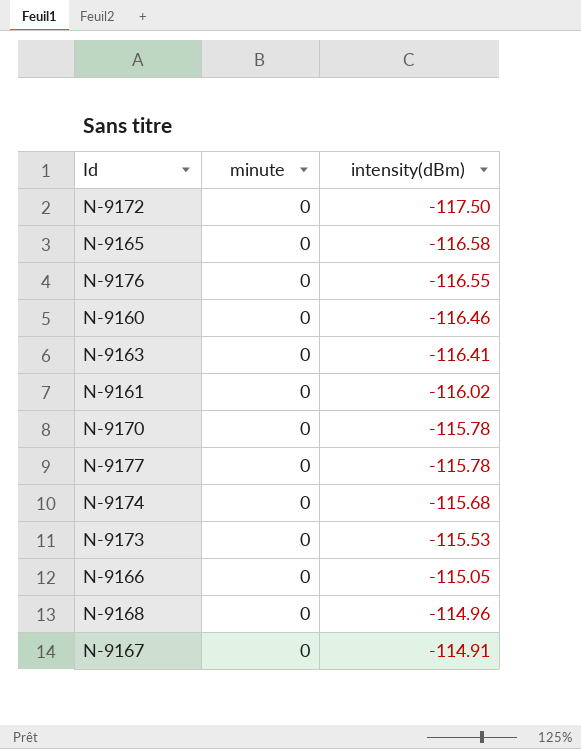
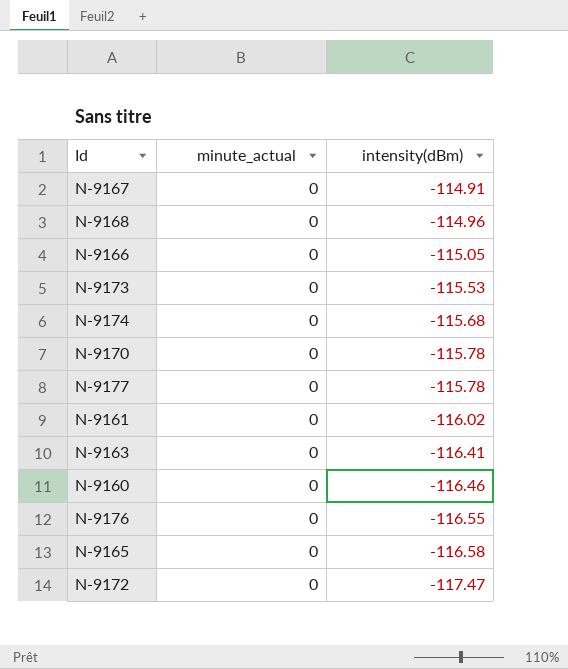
row order: intensity(dBm) ascending -> intensity(dBm) descending
column name: minute -> minute_actual
N-9172 | intensity(dBm): -117.50 -> -117.47

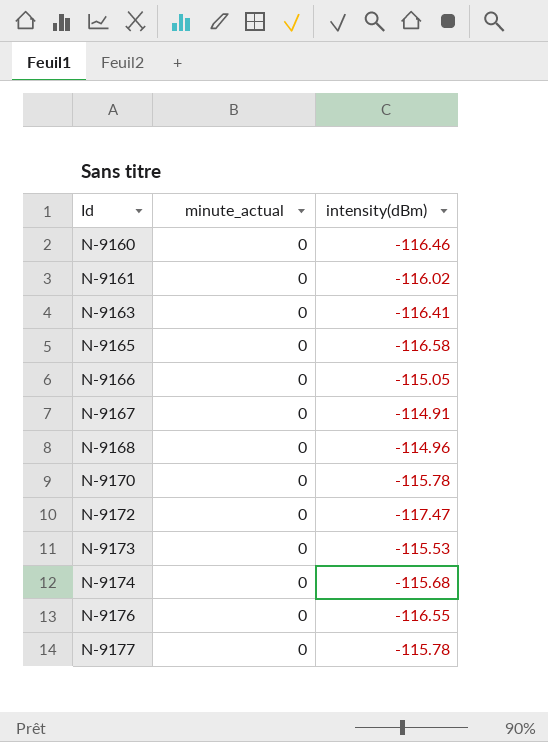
row order: intensity(dBm) descending -> Id ascending

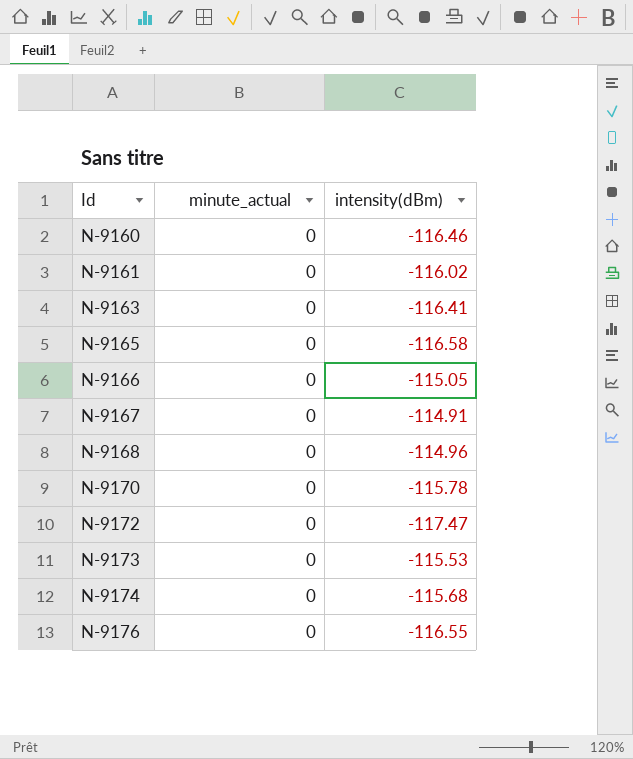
row N-9177: 0 | -115.78 -> none

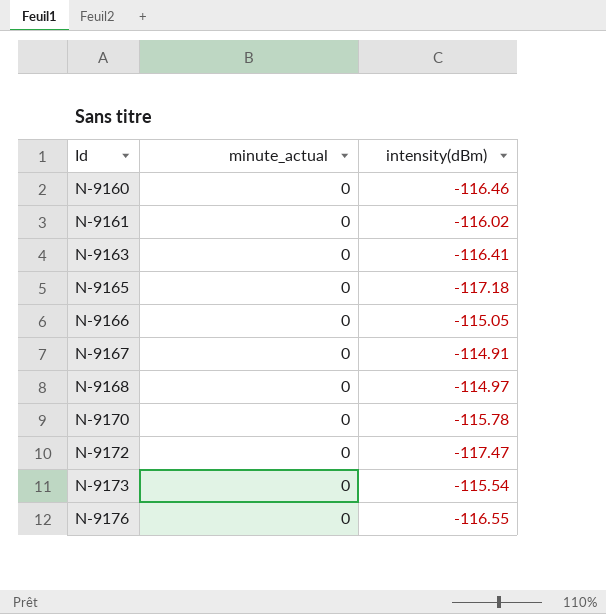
row N-9174: 0 | -115.68 -> none
N-9165 | intensity(dBm): -116.58 -> -117.18
N-9168 | intensity(dBm): -114.96 -> -114.97
N-9173 | intensity(dBm): -115.53 -> -115.54

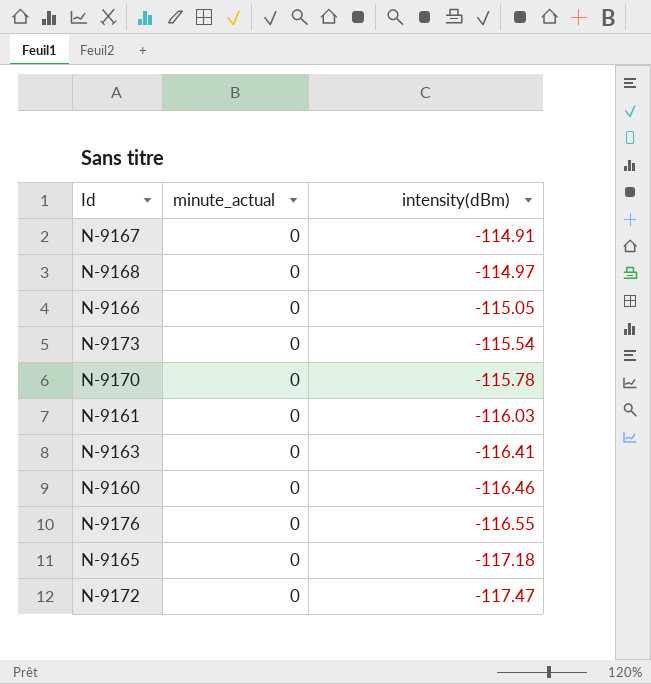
row order: Id ascending -> intensity(dBm) descending
N-9161 | intensity(dBm): -116.02 -> -116.03

